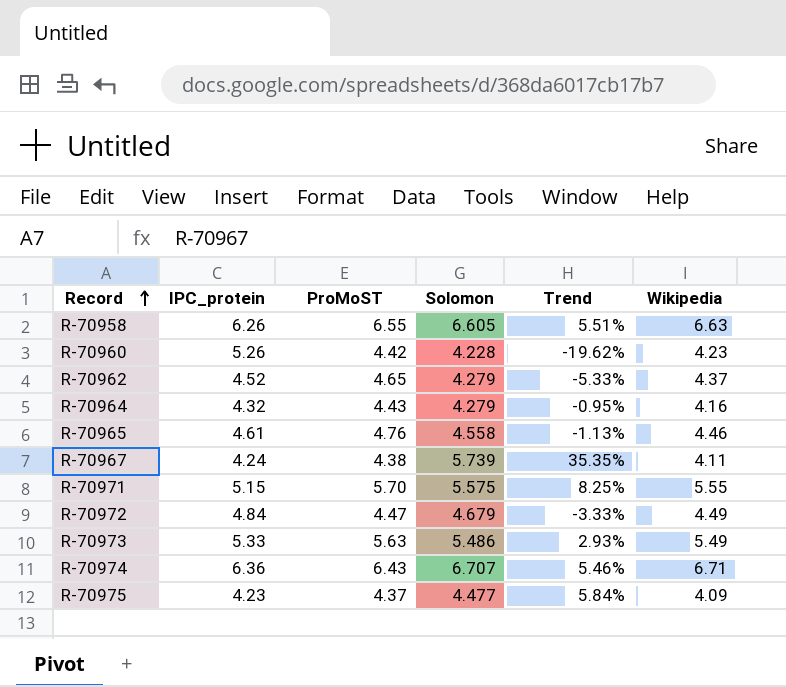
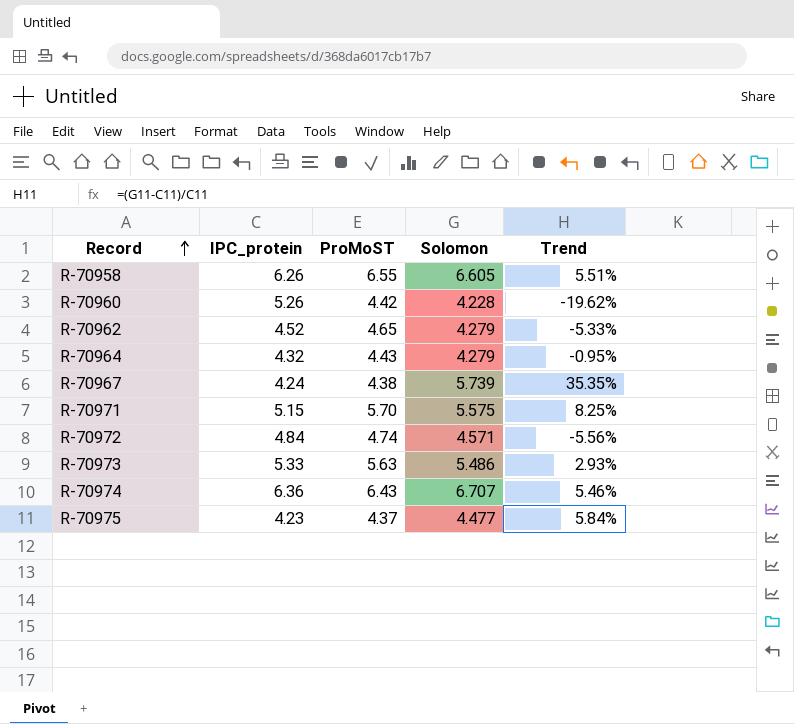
column Wikipedia | position: 6 -> none
row R-70965: 4.61 | 4.76 | 4.558 | -1.13% | 4.46 -> none
R-70972 | ProMoST: 4.47 -> 4.74
R-70972 | Solomon: 4.679 -> 4.571
R-70972 | Trend: -3.33% -> -5.56%

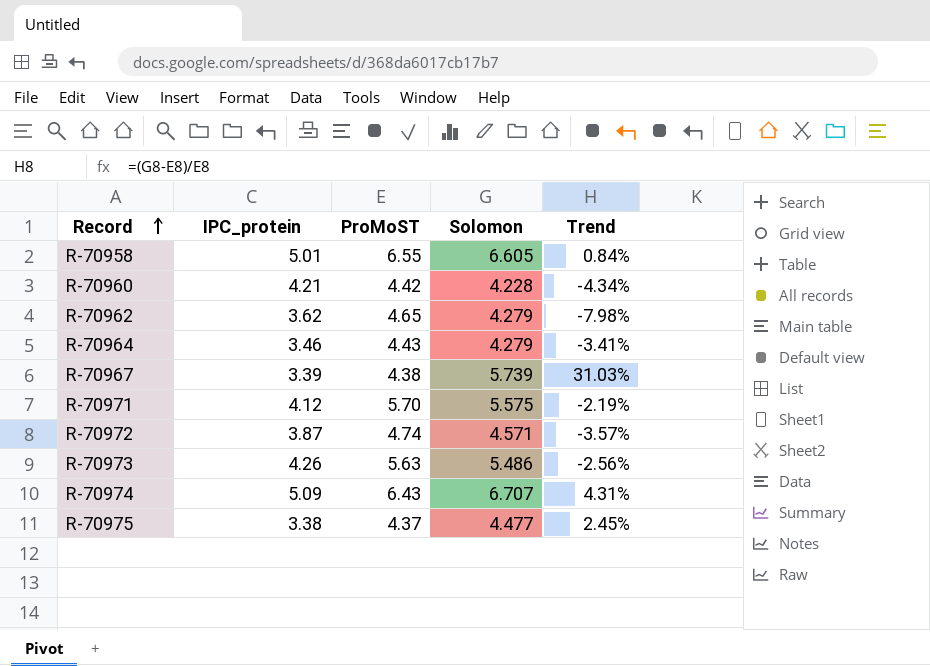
column Trend | formula: ([Solomon] - [IPC_protein]) / [IPC_protein] -> ([Solomon] - [ProMoST]) / [ProMoST]
R-70958 | IPC_protein: 6.26 -> 5.01
R-70960 | IPC_protein: 5.26 -> 4.21
R-70962 | IPC_protein: 4.52 -> 3.62
R-70964 | IPC_protein: 4.32 -> 3.46
R-70967 | IPC_protein: 4.24 -> 3.39
R-70971 | IPC_protein: 5.15 -> 4.12
R-70972 | IPC_protein: 4.84 -> 3.87
R-70973 | IPC_protein: 5.33 -> 4.26
R-70974 | IPC_protein: 6.36 -> 5.09
R-70975 | IPC_protein: 4.23 -> 3.38

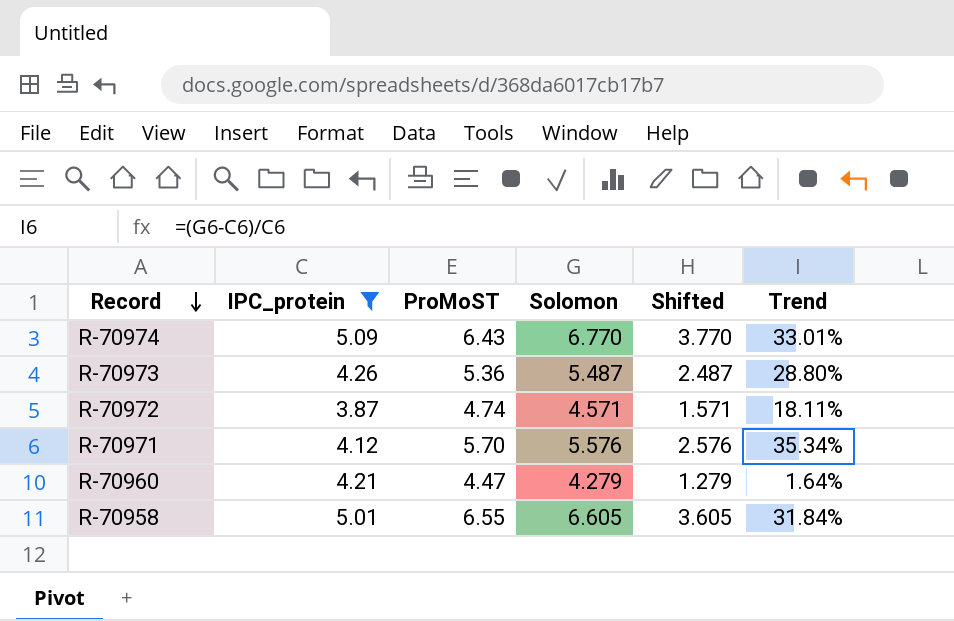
filter: none -> IPC_protein >= 3.87
row order: Record ascending -> Record descending
column Shifted | formula: none -> [Solomon] - 3
column Trend | formula: ([Solomon] - [ProMoST]) / [ProMoST] -> ([Solomon] - [IPC_protein]) / [IPC_protein]
R-70974 | Solomon: 6.707 -> 6.770
R-70973 | ProMoST: 5.63 -> 5.36
R-70973 | Solomon: 5.486 -> 5.487
R-70971 | Solomon: 5.575 -> 5.576
R-70960 | ProMoST: 4.42 -> 4.47
R-70960 | Solomon: 4.228 -> 4.279

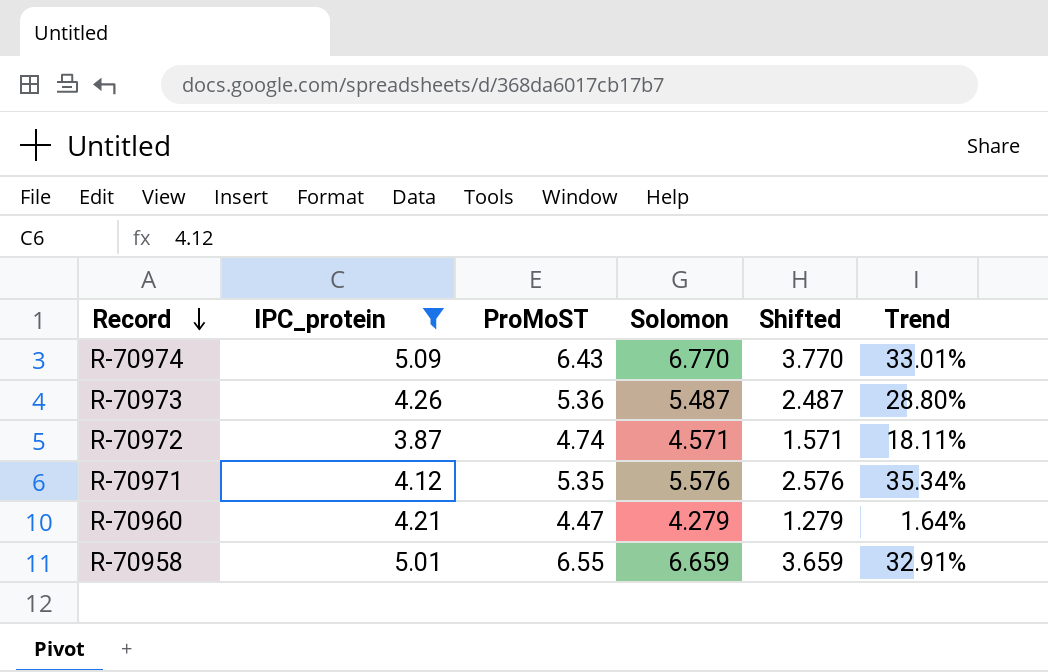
R-70971 | ProMoST: 5.70 -> 5.35
R-70958 | Solomon: 6.605 -> 6.659
R-70958 | Shifted: 3.605 -> 3.659
R-70958 | Trend: 31.84% -> 32.91%

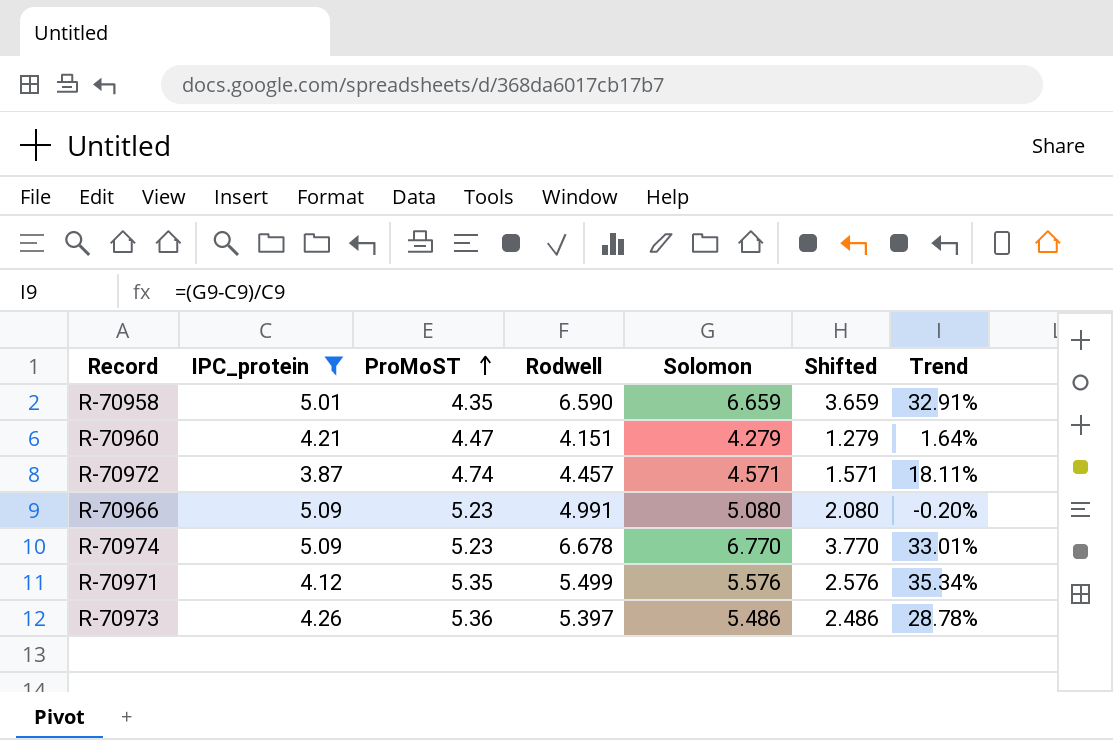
row order: Record descending -> ProMoST ascending
column Rodwell | position: none -> 4
R-70958 | ProMoST: 6.55 -> 4.35
row R-70966: none -> 5.09 | 5.23 | 4.991 | 5.080 | 2.080 | -0.20%
R-70974 | ProMoST: 6.43 -> 5.23
R-70973 | Solomon: 5.487 -> 5.486
R-70973 | Shifted: 2.487 -> 2.486
R-70973 | Trend: 28.80% -> 28.78%

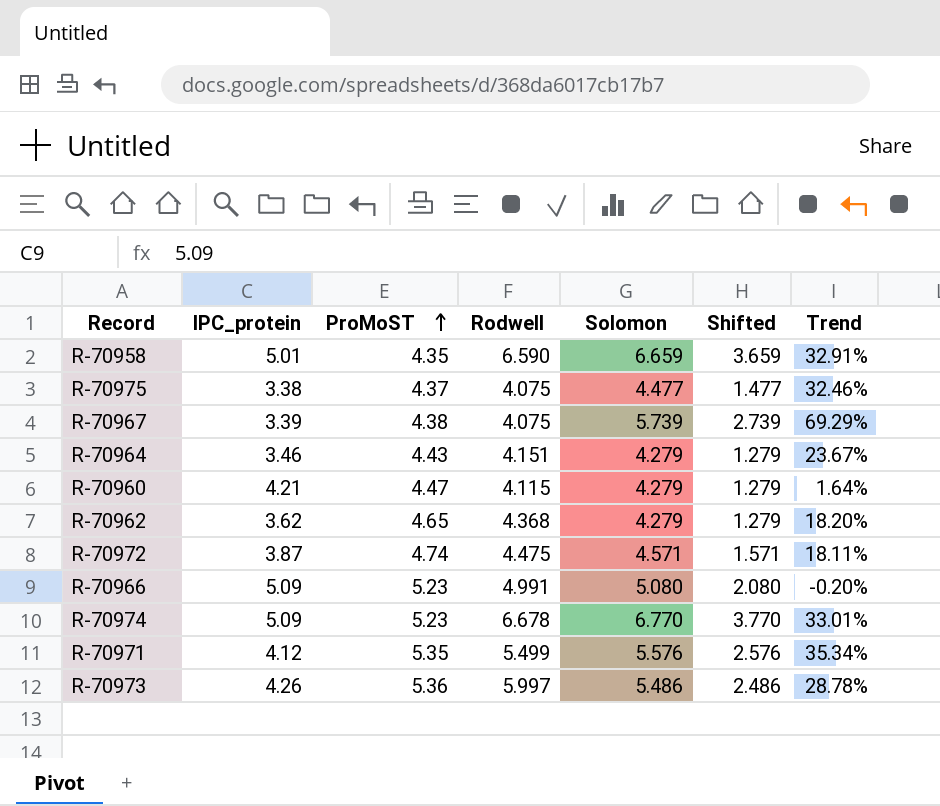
filter: IPC_protein >= 3.87 -> none
R-70960 | Rodwell: 4.151 -> 4.115
R-70972 | Rodwell: 4.457 -> 4.475
R-70973 | Rodwell: 5.397 -> 5.997

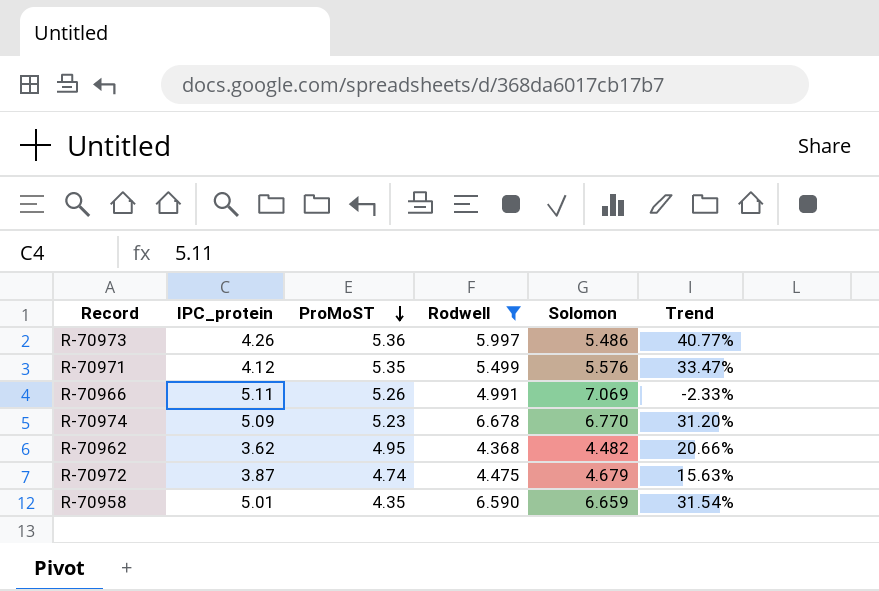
filter: none -> Rodwell >= 4.368
row order: ProMoST ascending -> ProMoST descending
column Shifted | formula: [Solomon] - 3 -> none
column Trend | formula: ([Solomon] - [IPC_protein]) / [IPC_protein] -> ([Rodwell] - [IPC_protein]) / [IPC_protein]
R-70966 | IPC_protein: 5.09 -> 5.11
R-70966 | ProMoST: 5.23 -> 5.26
R-70966 | Solomon: 5.080 -> 7.069
R-70962 | ProMoST: 4.65 -> 4.95
R-70962 | Solomon: 4.279 -> 4.482
R-70972 | Solomon: 4.571 -> 4.679

